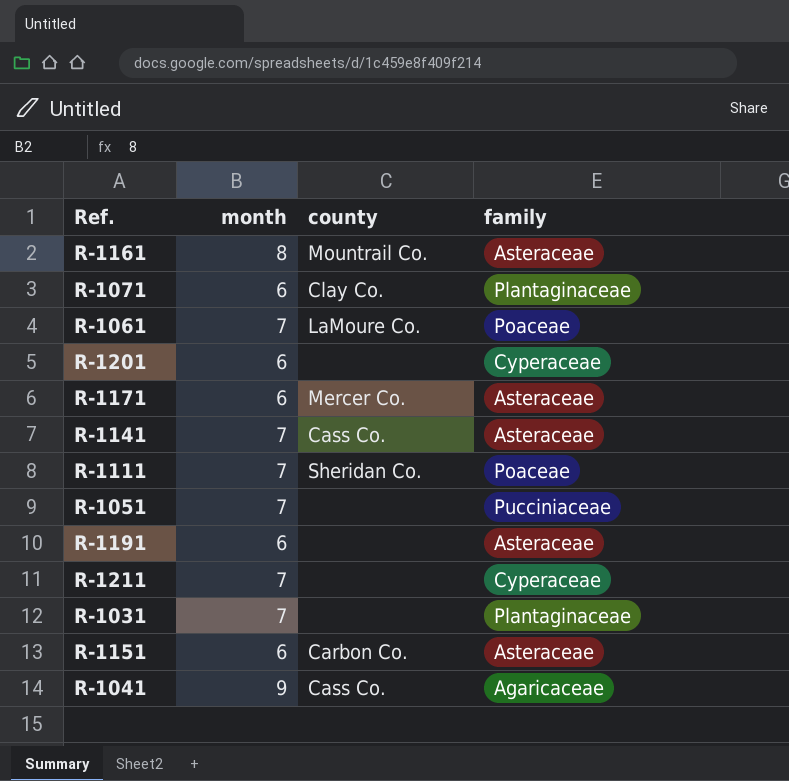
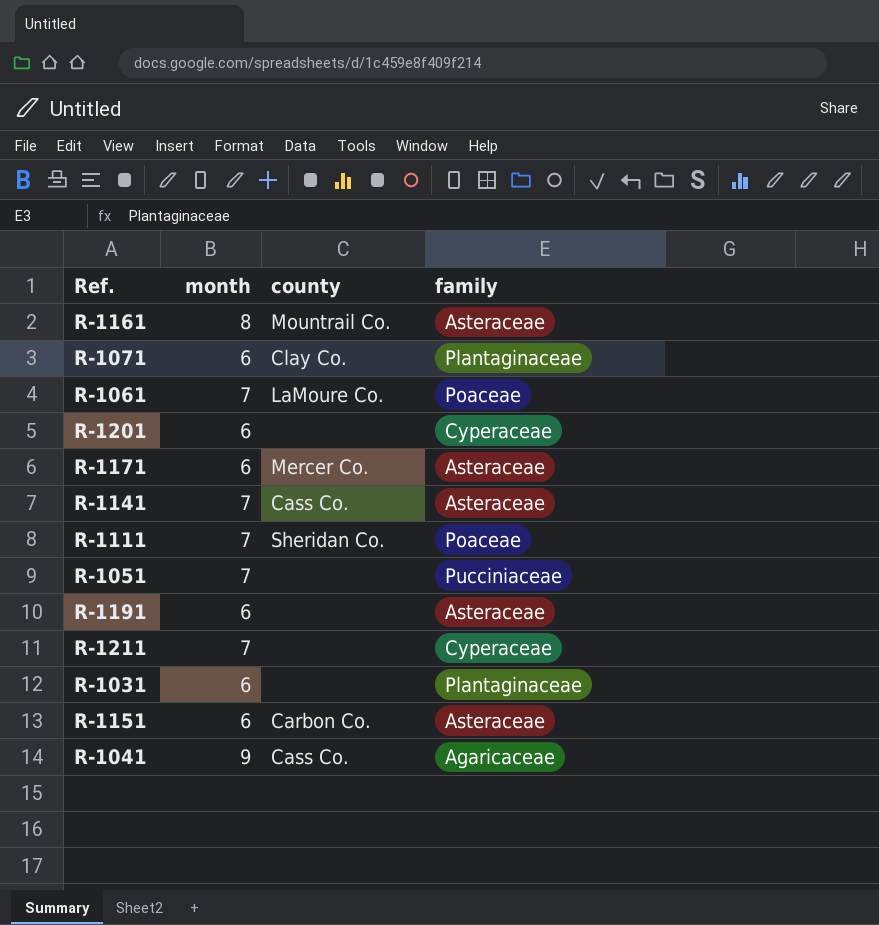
R-1031 | month: 7 -> 6

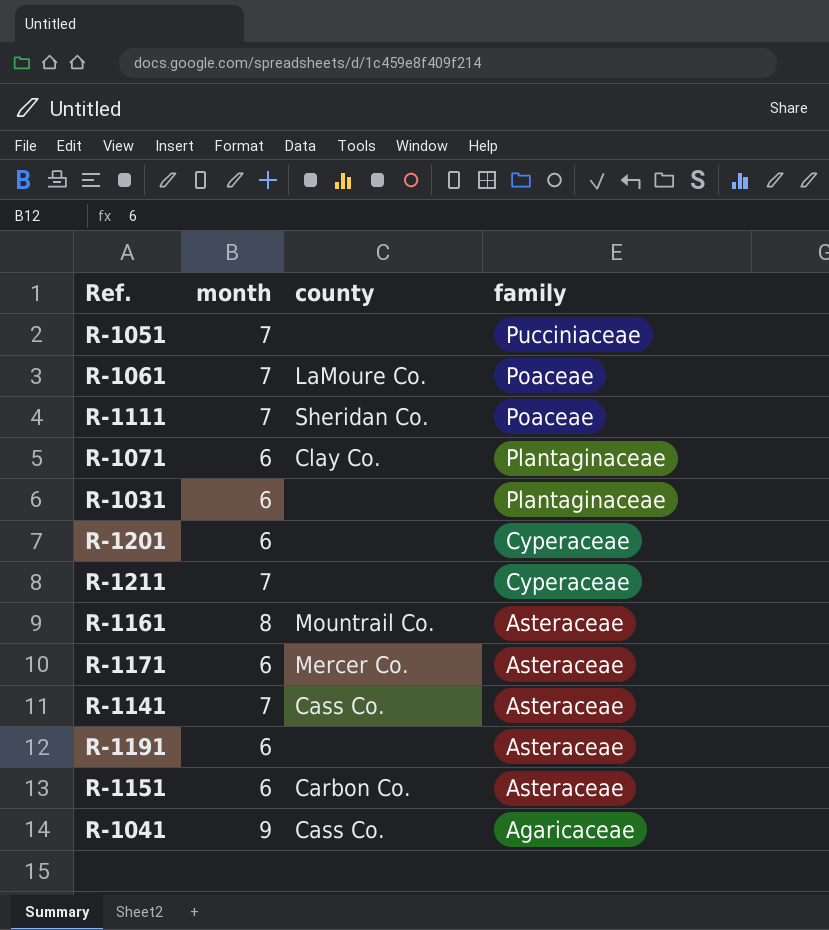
row order: none -> family descending

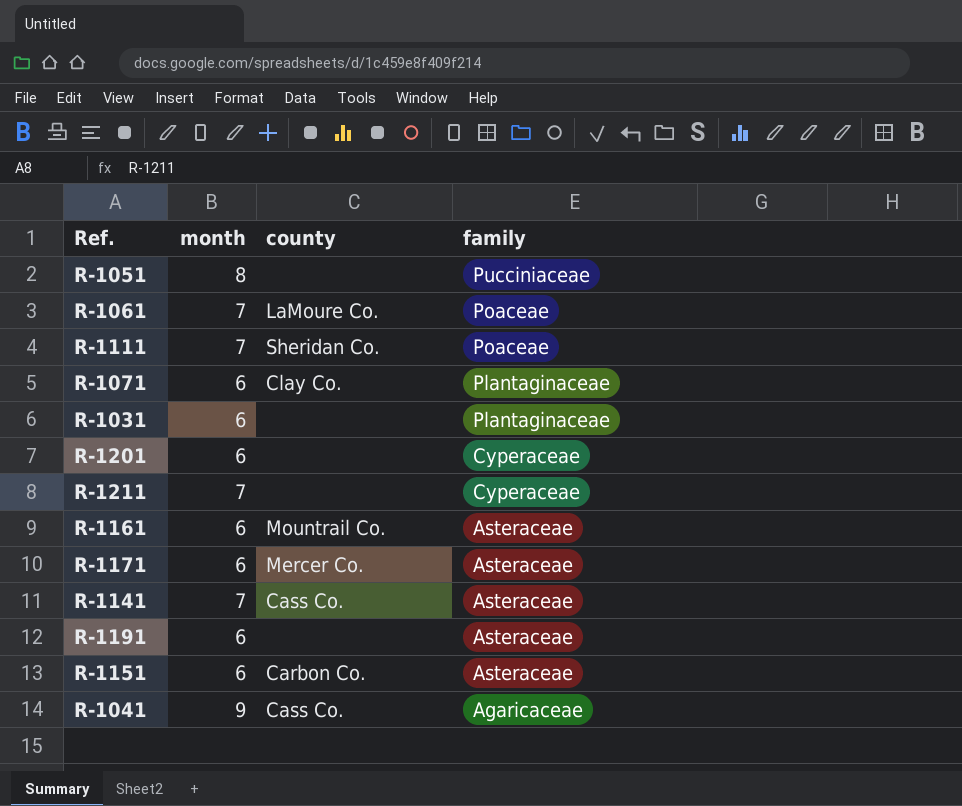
R-1051 | month: 7 -> 8
R-1161 | month: 8 -> 6

